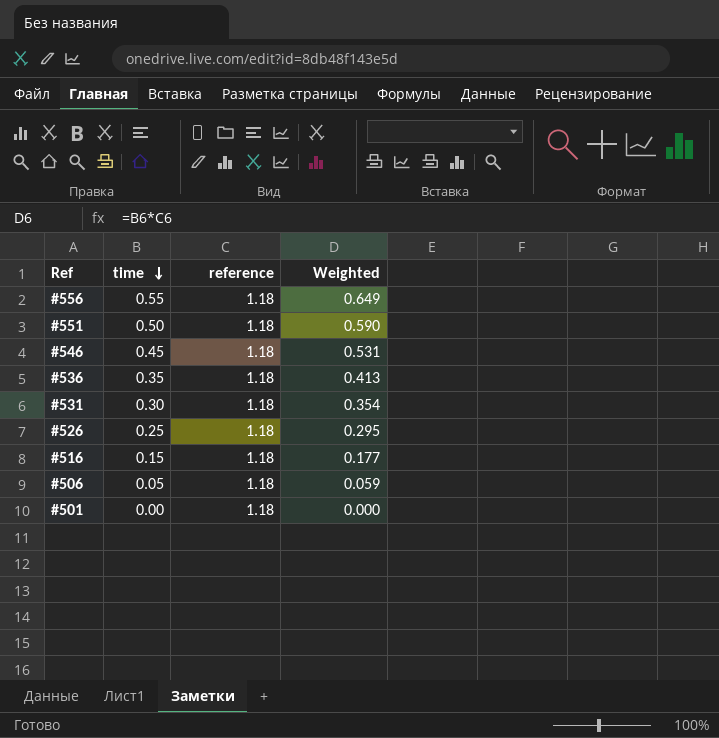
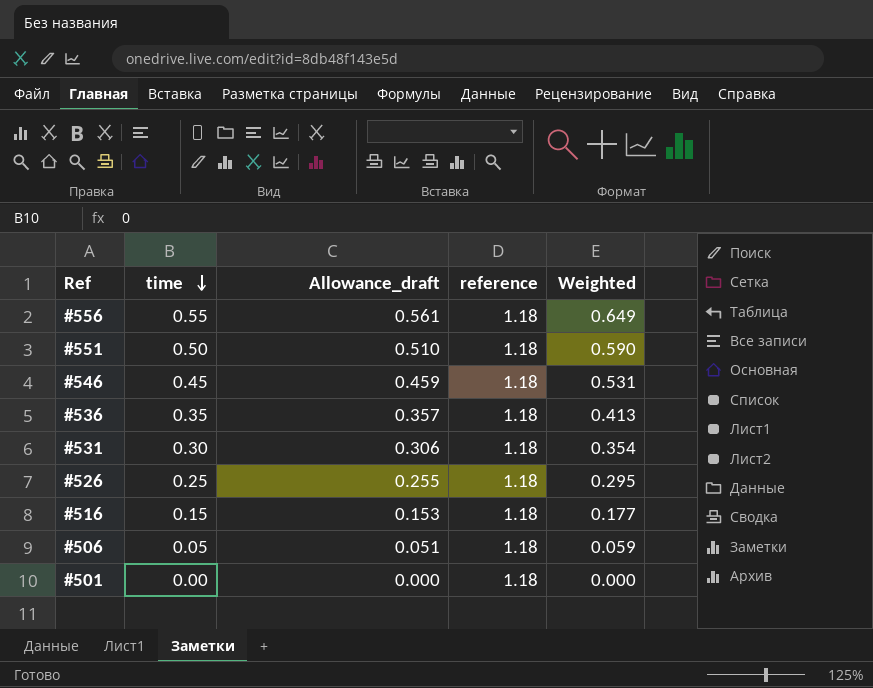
column Allowance_draft | formula: none -> [time] * 1.02

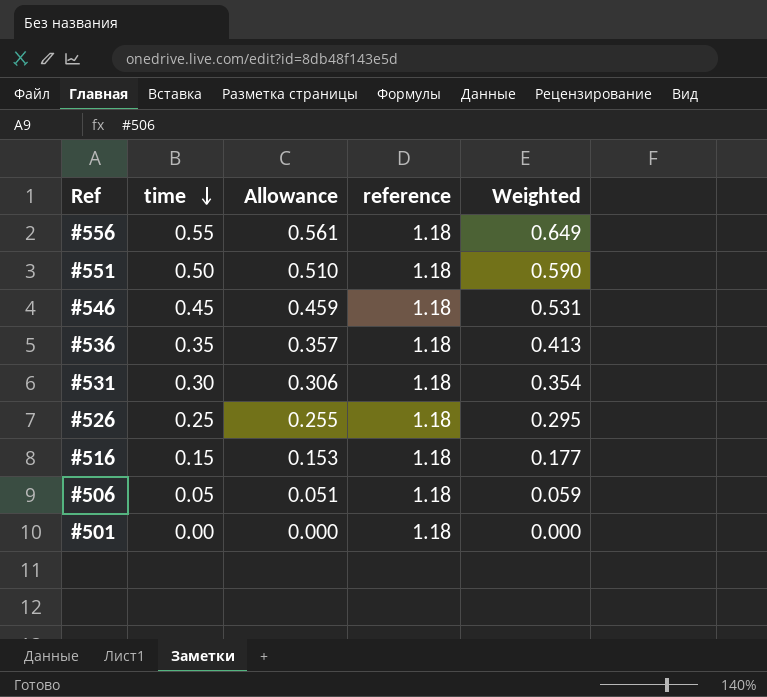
column name: Allowance_draft -> Allowance

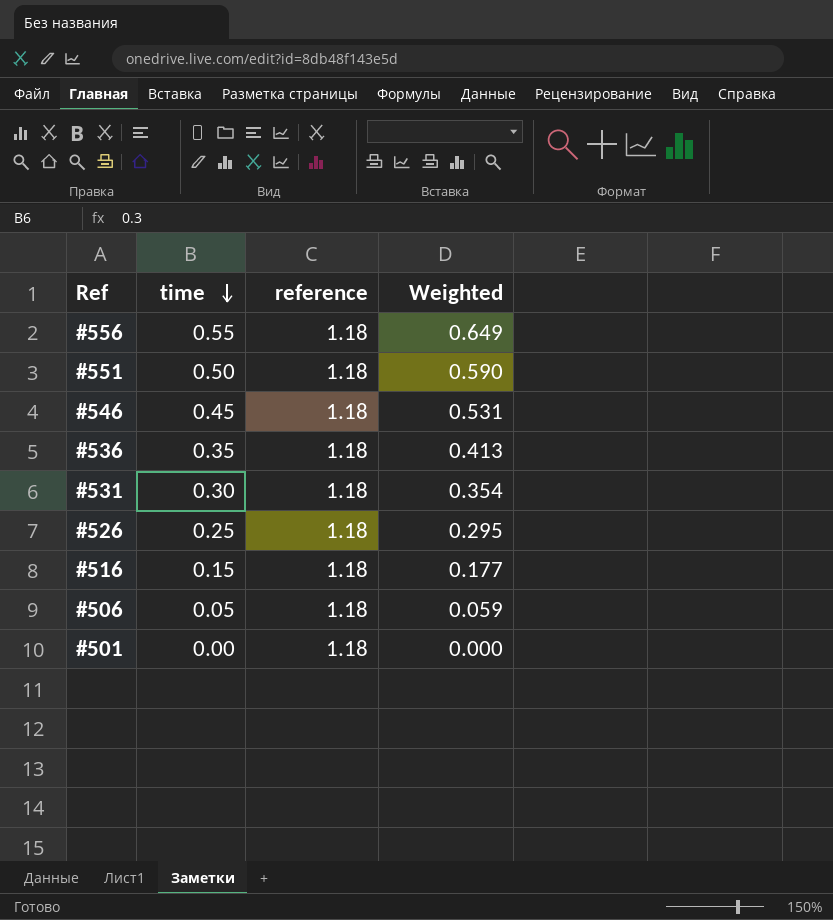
column Allowance | formula: [time] * 1.02 -> none

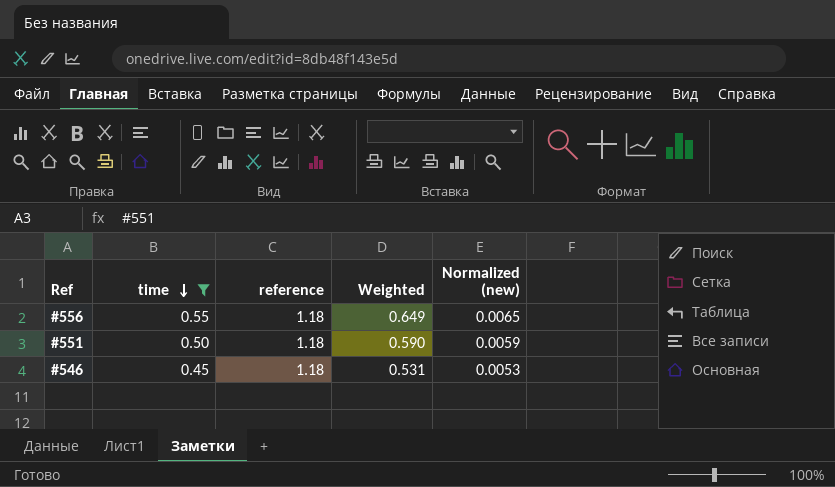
filter: none -> time >= 0.45
column Normalized (new) | formula: none -> [Weighted] * 0.01

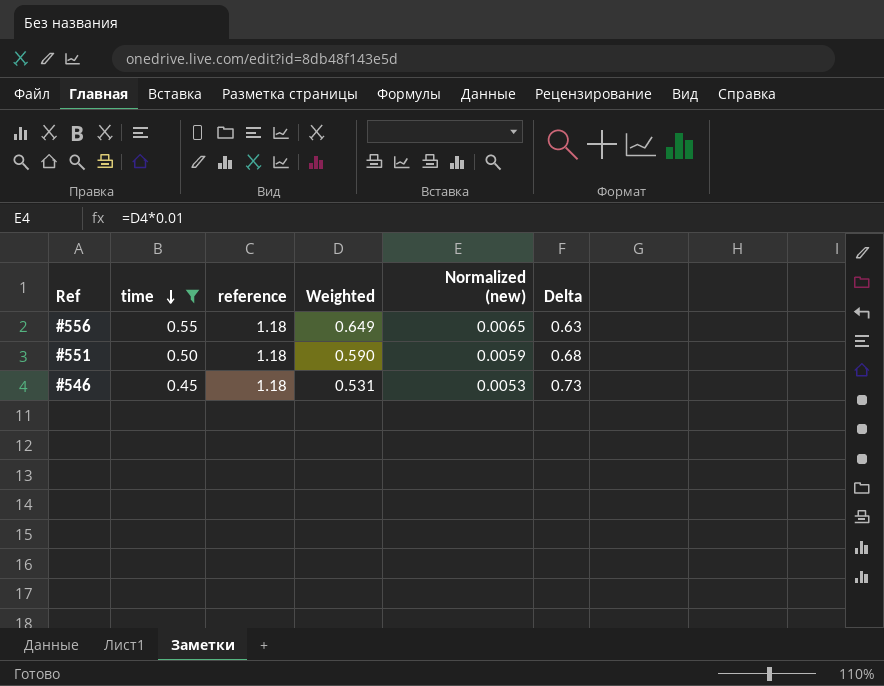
column Delta | formula: none -> [reference] - [time]

